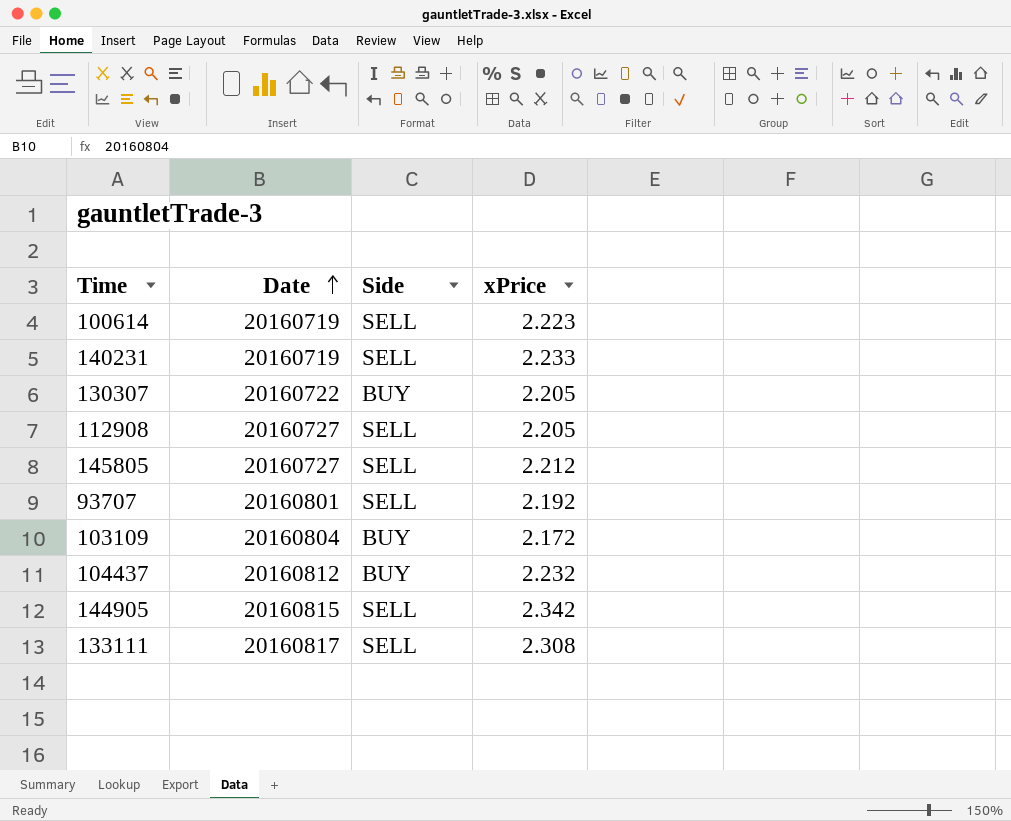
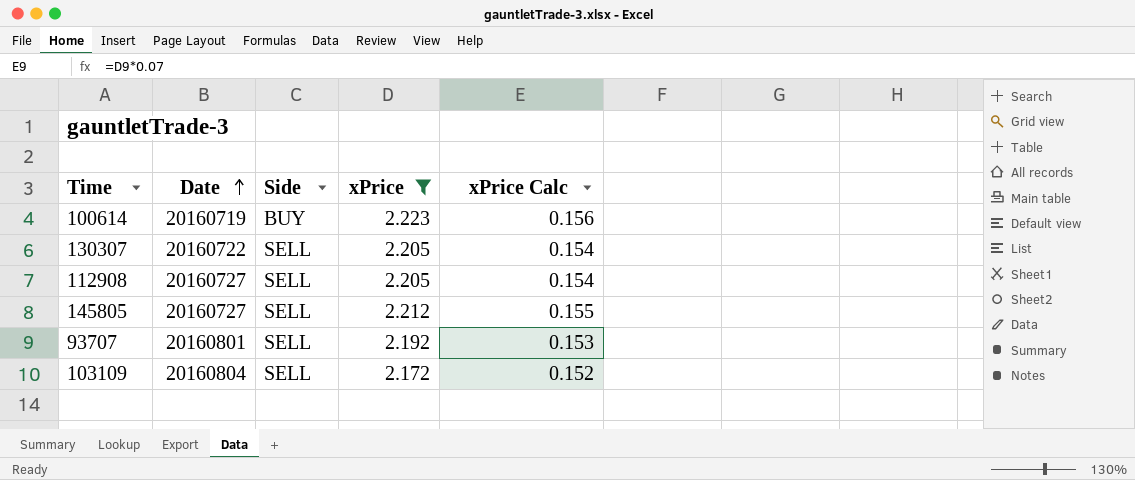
filter: none -> xPrice <= 2.223
column xPrice Calc | formula: none -> [xPrice] * 0.07
100614 | Side: SELL -> BUY
130307 | Side: BUY -> SELL
103109 | Side: BUY -> SELL

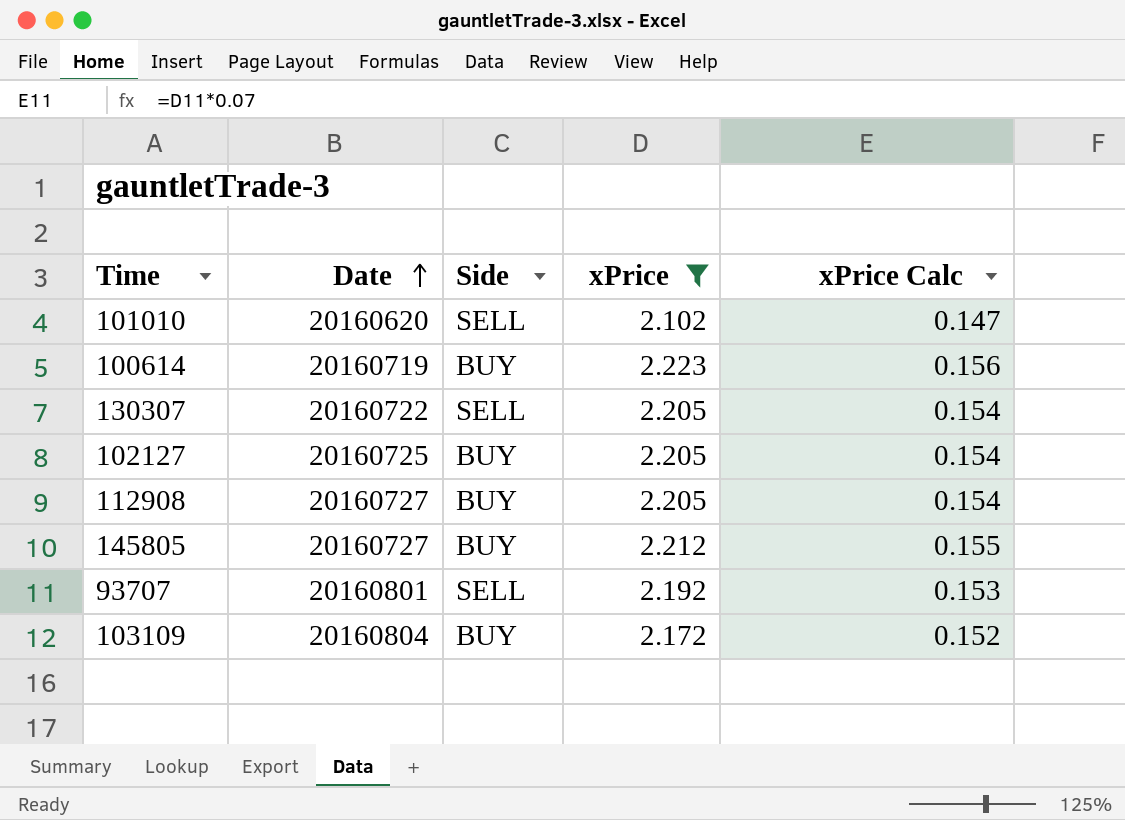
row 101010: none -> 20160620 | SELL | 2.102 | 0.147
row 102127: none -> 20160725 | BUY | 2.205 | 0.154
112908 | Side: SELL -> BUY
145805 | Side: SELL -> BUY
103109 | Side: SELL -> BUY

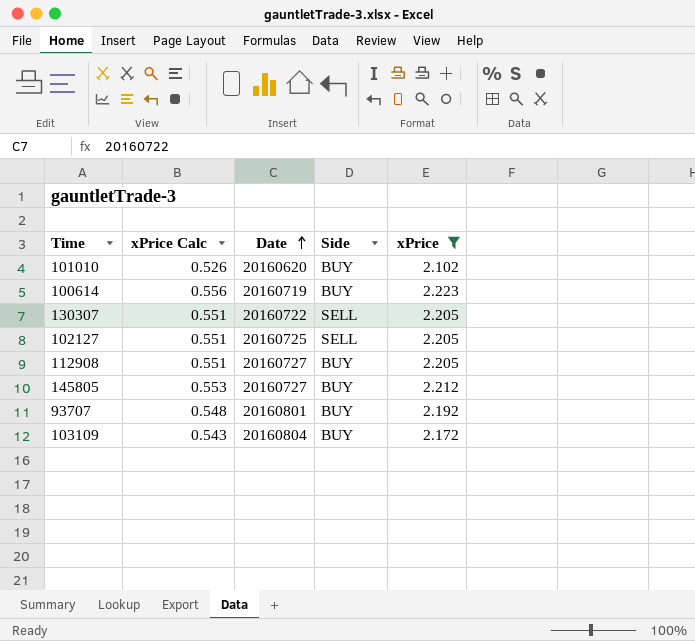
column xPrice Calc | formula: [xPrice] * 0.07 -> [xPrice] * 0.25
column xPrice Calc | position: 5 -> 2
101010 | Side: SELL -> BUY
102127 | Side: BUY -> SELL
93707 | Side: SELL -> BUY

